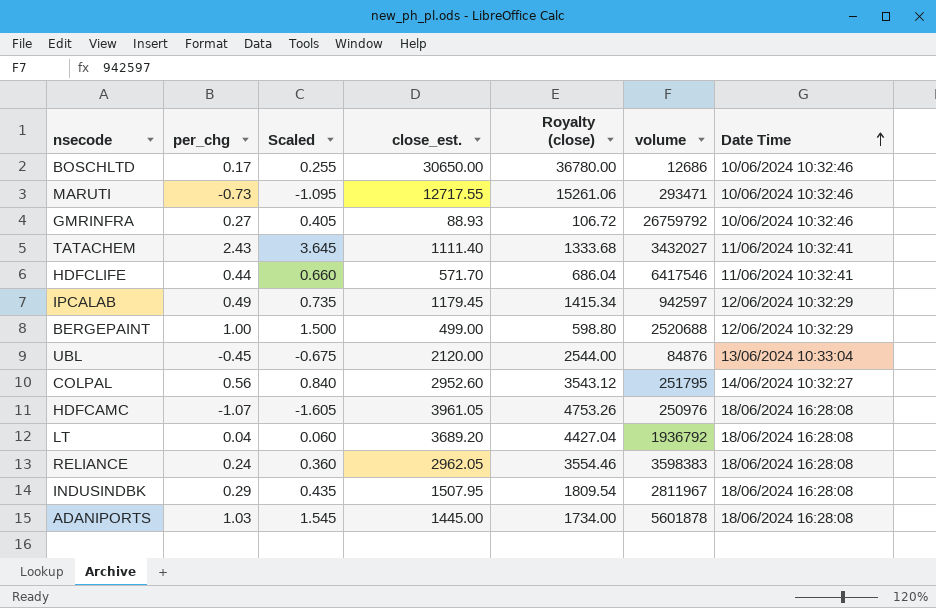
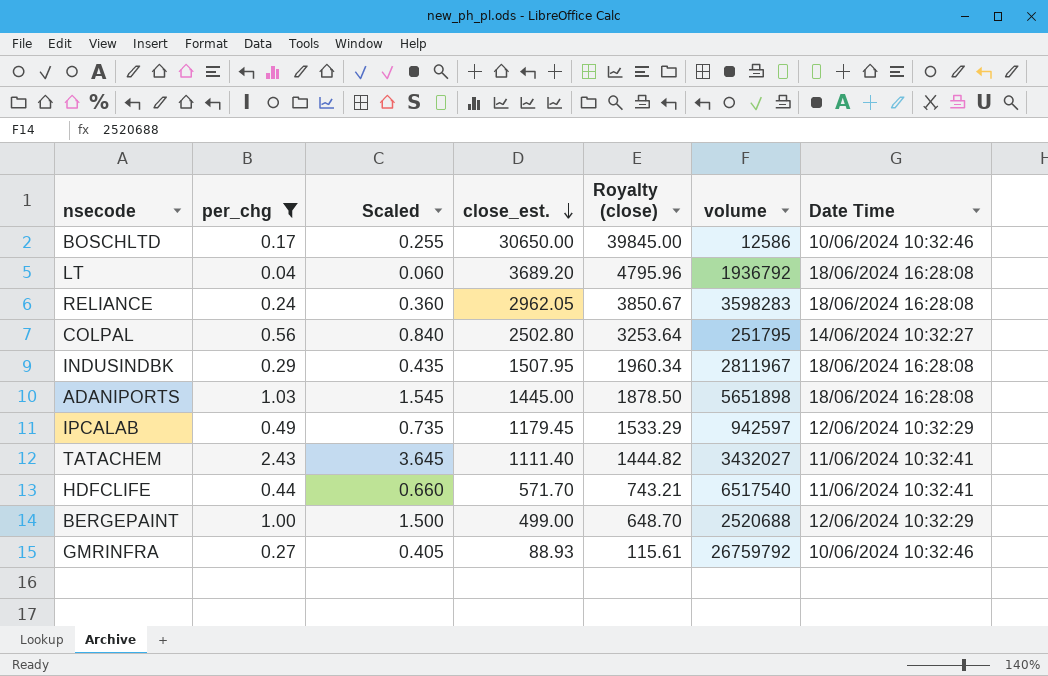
filter: none -> per_chg >= 0.04
row order: Date Time ascending -> close_est. descending
column Royalty (close) | formula: [close_est.] * 1.2 -> [close_est.] * 1.3
BOSCHLTD | volume: 12686 -> 12586
RELIANCE | volume: 3598383 -> 3598283
COLPAL | close_est.: 2952.60 -> 2502.80
ADANIPORTS | volume: 5601878 -> 5651898
HDFCLIFE | volume: 6417546 -> 6517540

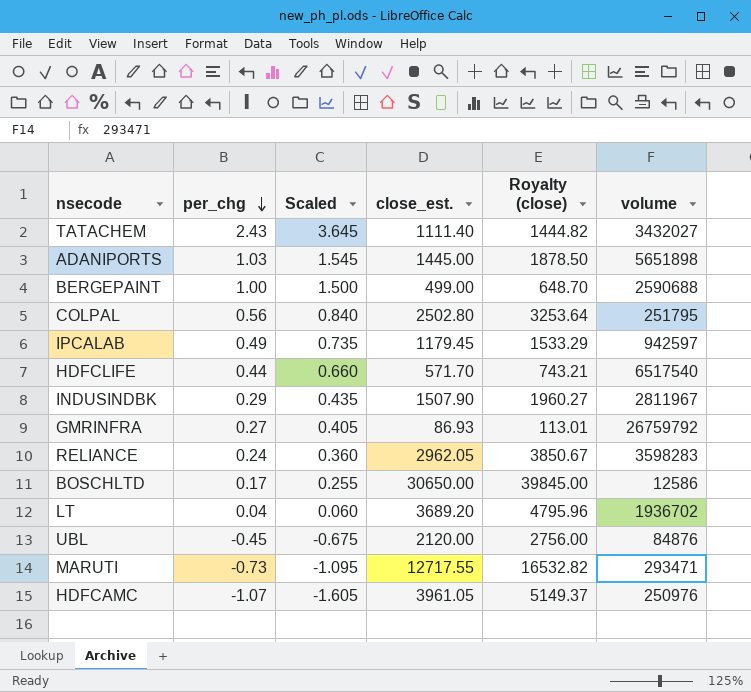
filter: per_chg >= 0.04 -> none
row order: close_est. descending -> per_chg descending
column Date Time | position: 7 -> none
BERGEPAINT | volume: 2520688 -> 2590688
INDUSINDBK | close_est.: 1507.95 -> 1507.90
INDUSINDBK | Royalty (close): 1960.34 -> 1960.27
GMRINFRA | close_est.: 88.93 -> 86.93
GMRINFRA | Royalty (close): 115.61 -> 113.01
LT | volume: 1936792 -> 1936702

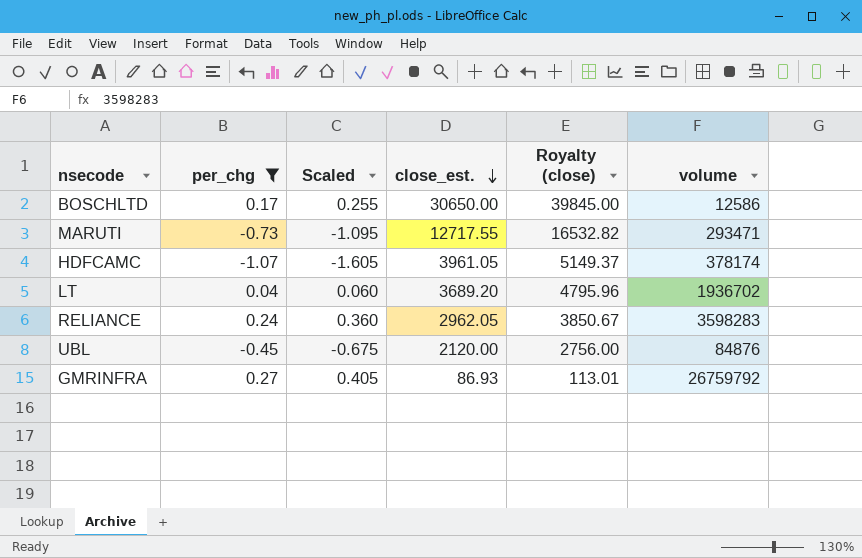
filter: none -> per_chg <= 0.27
row order: per_chg descending -> close_est. descending
HDFCAMC | volume: 250976 -> 378174

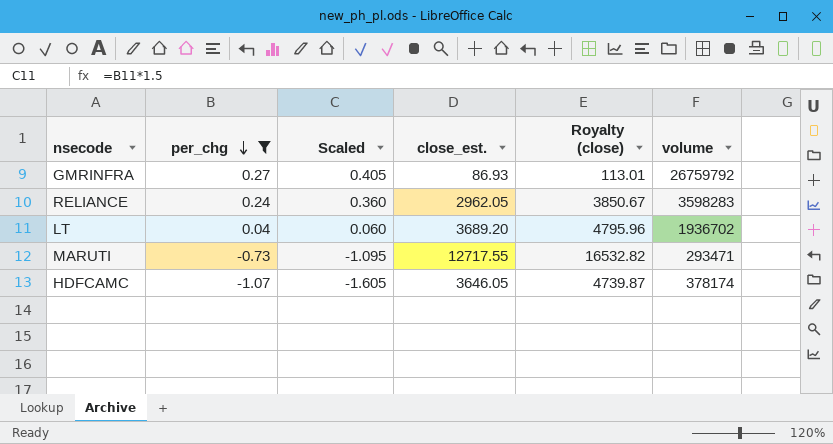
row order: close_est. descending -> per_chg descending
row BOSCHLTD: 0.17 | 0.255 | 30650.00 | 39845.00 | 12586 -> none
row UBL: -0.45 | -0.675 | 2120.00 | 2756.00 | 84876 -> none
HDFCAMC | close_est.: 3961.05 -> 3646.05
HDFCAMC | Royalty (close): 5149.37 -> 4739.87

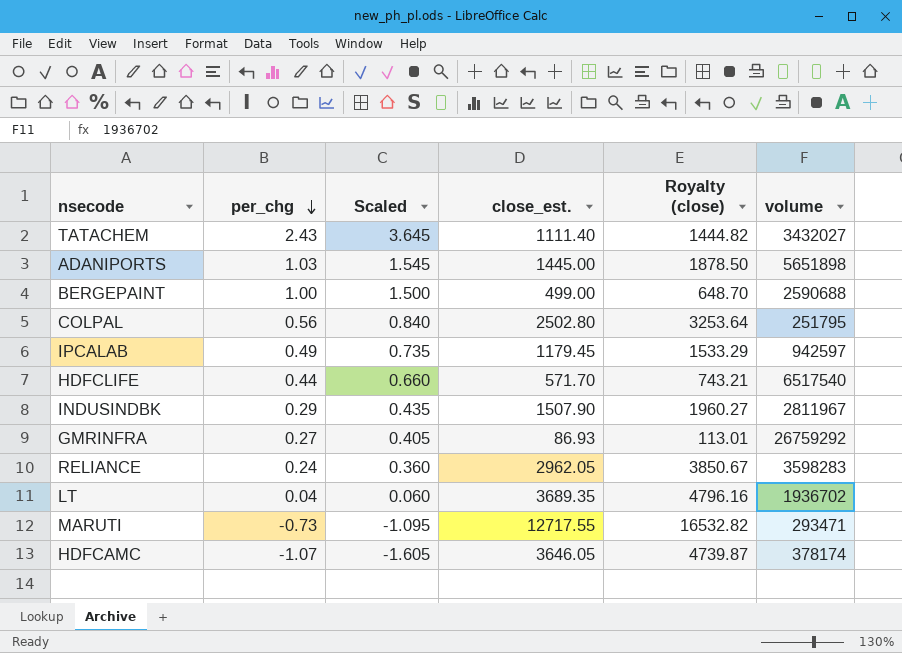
filter: per_chg <= 0.27 -> none
GMRINFRA | volume: 26759792 -> 26759292
LT | close_est.: 3689.20 -> 3689.35
LT | Royalty (close): 4795.96 -> 4796.16

